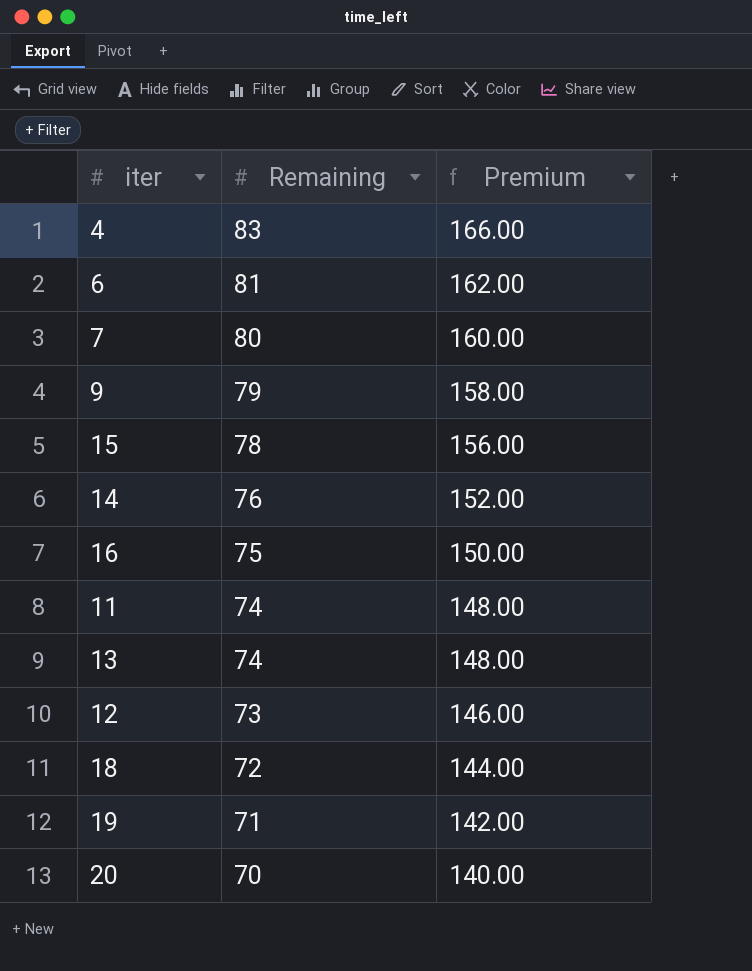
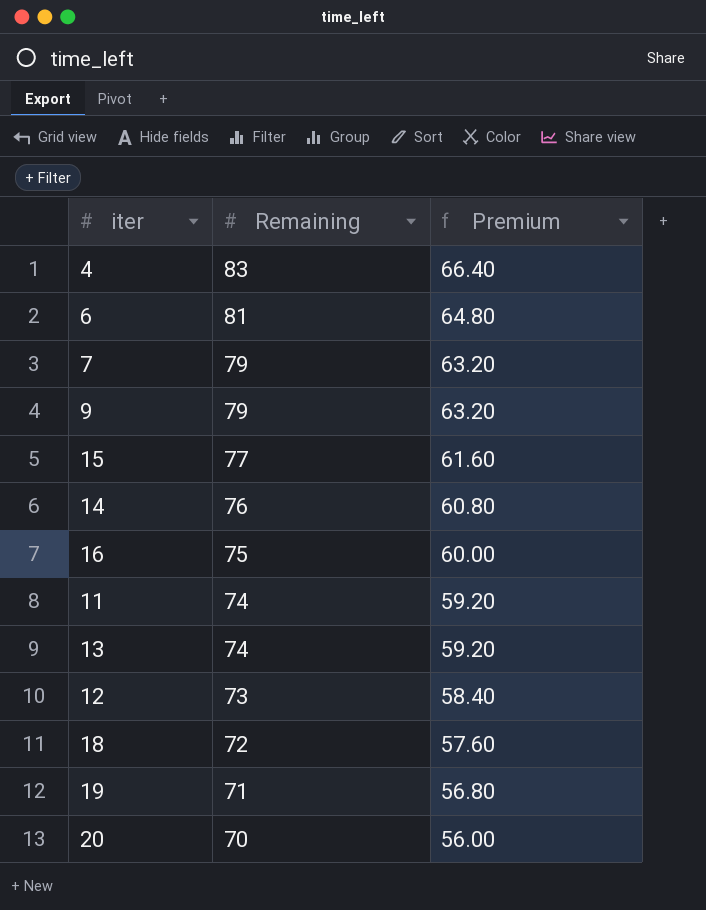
column Premium | formula: [Remaining] * 2 -> [Remaining] * 0.8
7 | Remaining: 80 -> 79
15 | Remaining: 78 -> 77

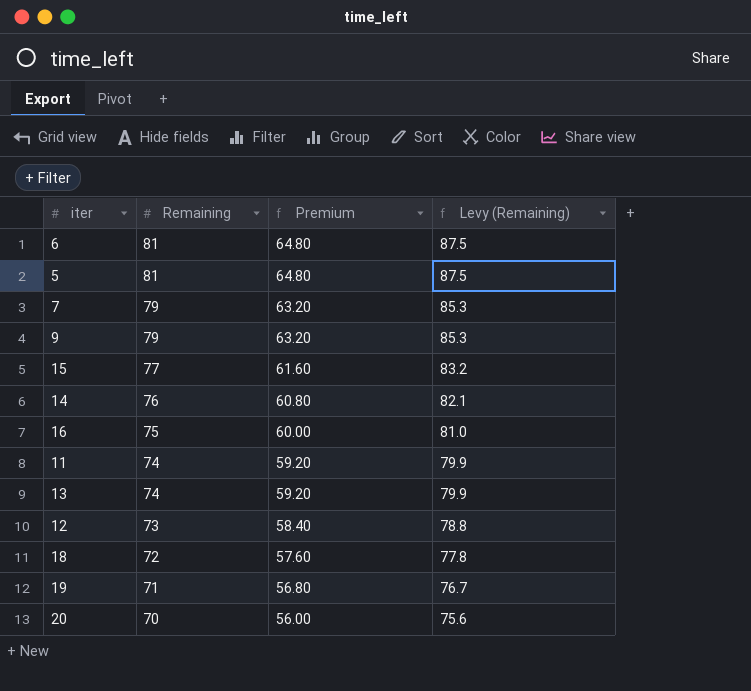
column Levy (Remaining) | formula: none -> [Remaining] * 1.08
row 4: 83 | 66.40 -> none
row 5: none -> 81 | 64.80 | 87.5

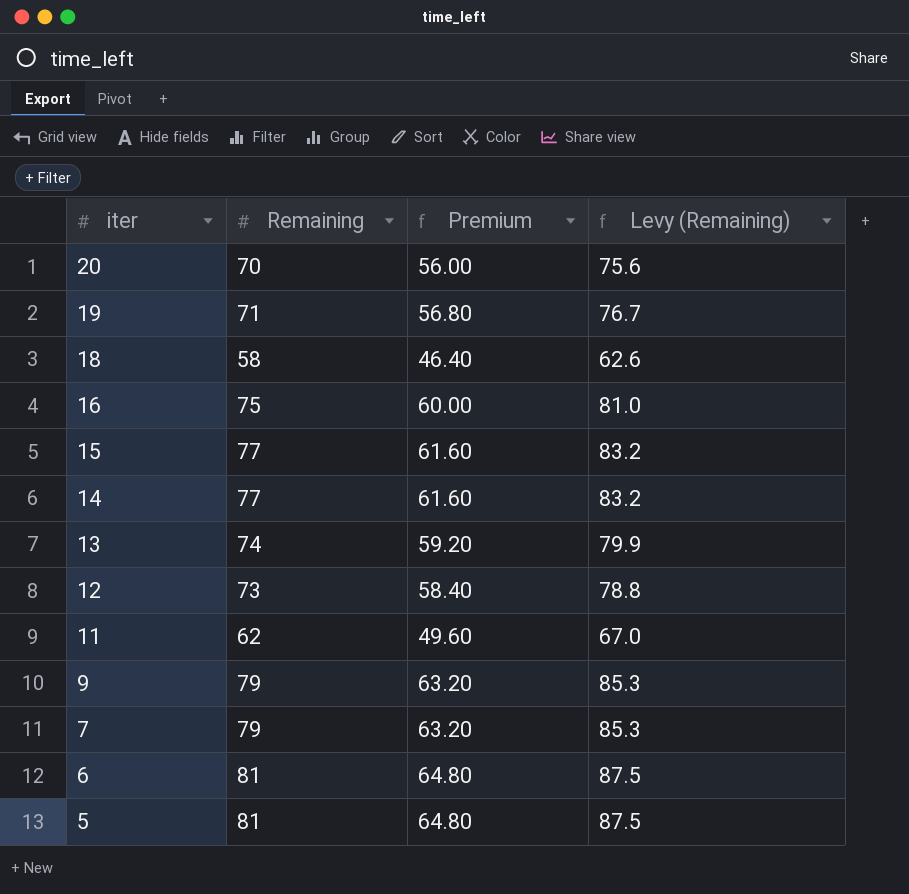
row order: Remaining descending -> iter descending
18 | Remaining: 72 -> 58
18 | Premium: 57.60 -> 46.40
18 | Levy (Remaining): 77.8 -> 62.6
14 | Remaining: 76 -> 77
14 | Premium: 60.80 -> 61.60
14 | Levy (Remaining): 82.1 -> 83.2
11 | Remaining: 74 -> 62
11 | Premium: 59.20 -> 49.60
11 | Levy (Remaining): 79.9 -> 67.0

